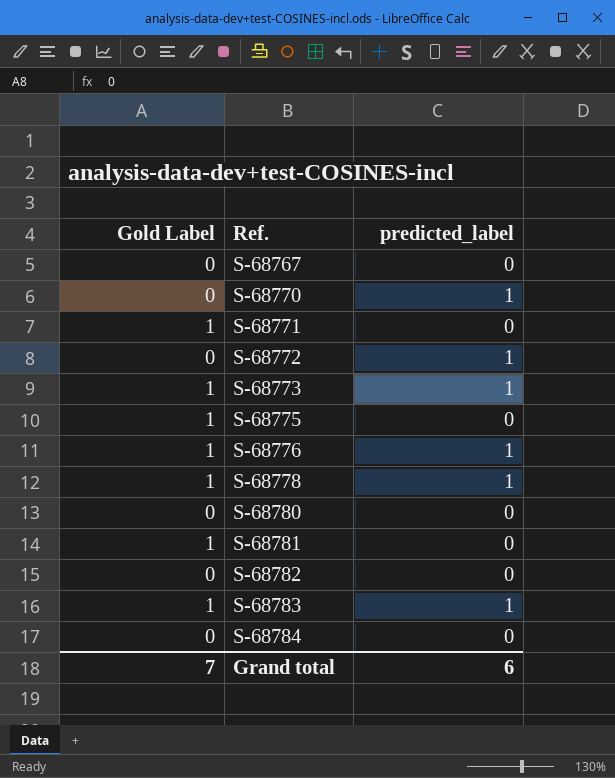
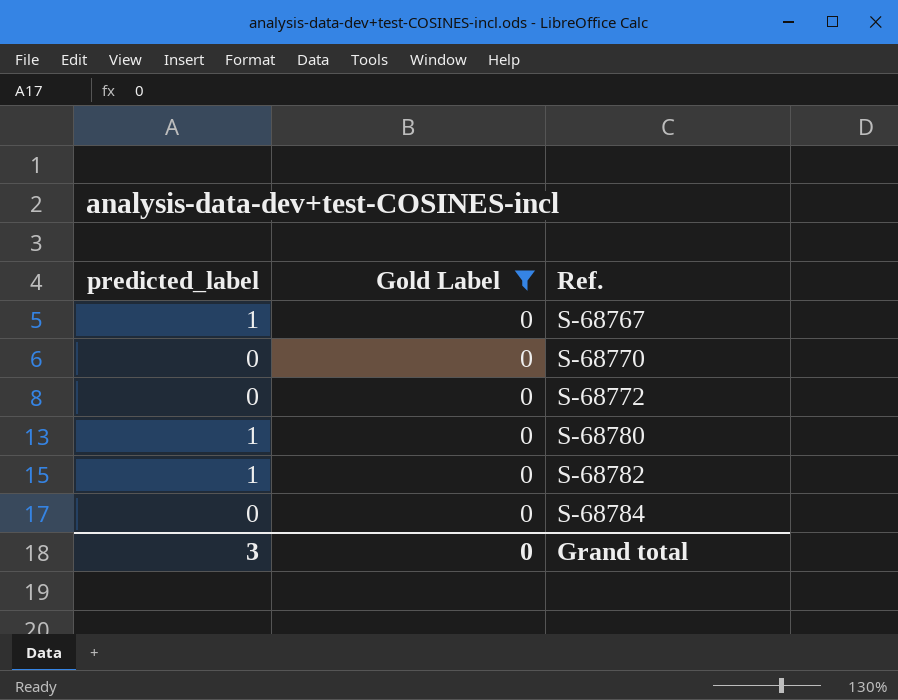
filter: none -> Gold Label = 0
column predicted_label | position: 3 -> 1
S-68767 | predicted_label: 0 -> 1
S-68770 | predicted_label: 1 -> 0
S-68772 | predicted_label: 1 -> 0
S-68780 | predicted_label: 0 -> 1
S-68782 | predicted_label: 0 -> 1
Grand total | predicted_label: 6 -> 3
Grand total | Gold Label: 7 -> 0

